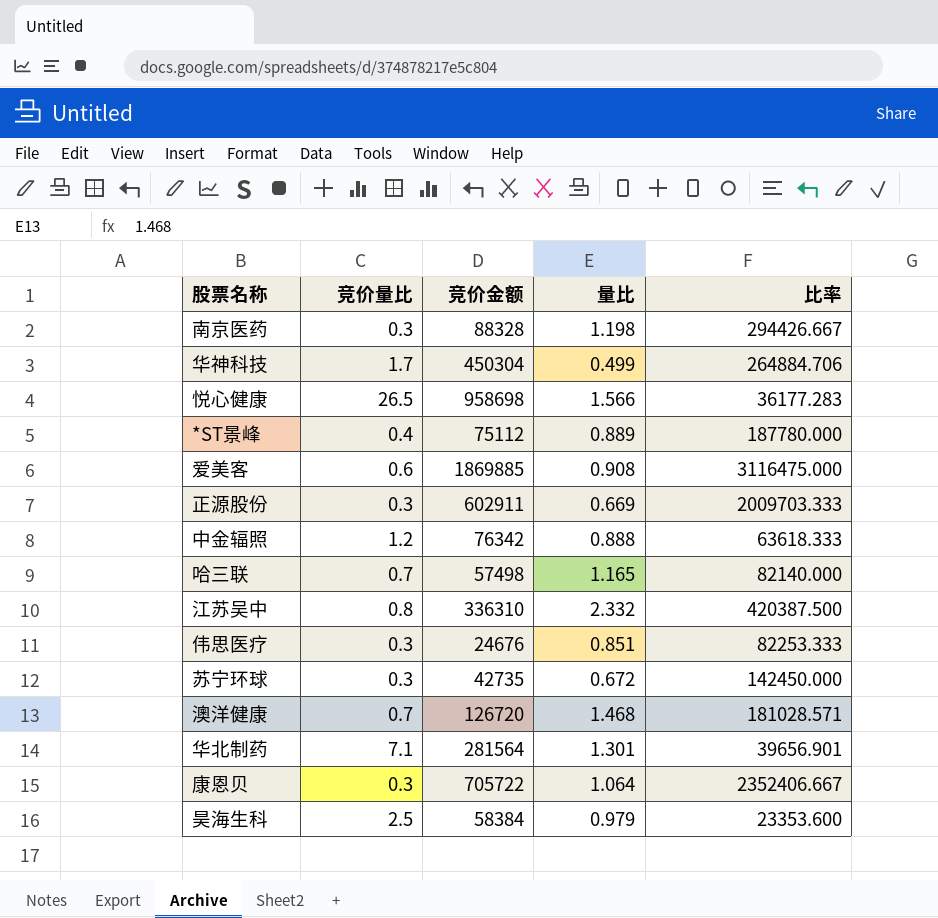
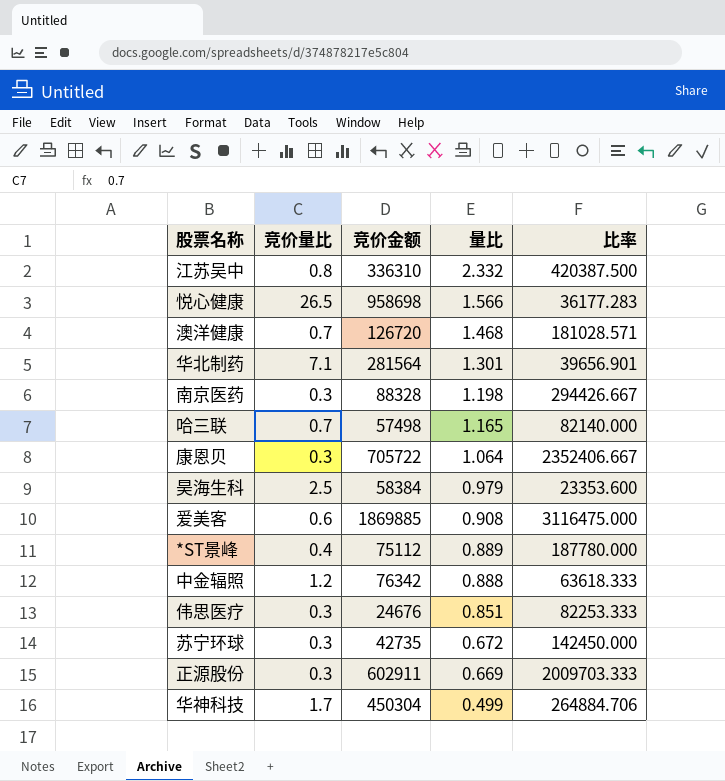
row order: none -> 量比 descending

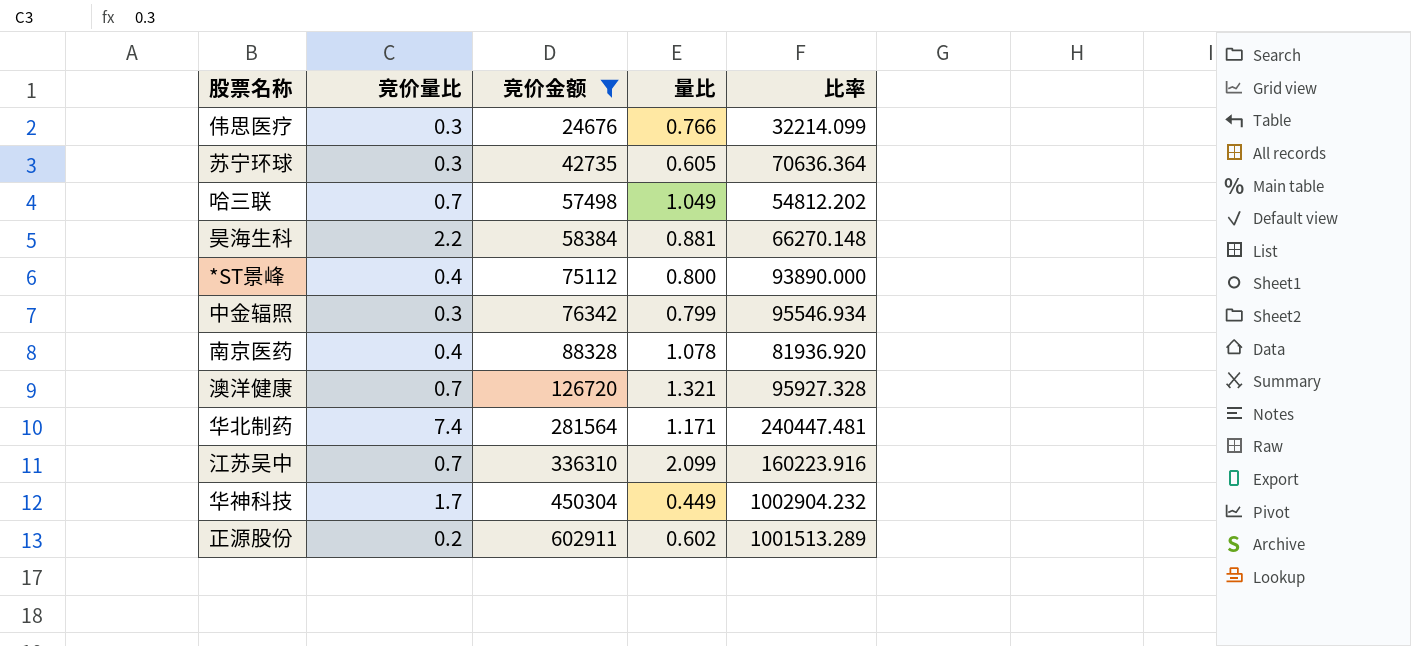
filter: none -> 竞价金额 <= 602911
row order: 量比 descending -> 竞价金额 ascending
column 比率 | formula: [竞价金额] / [竞价量比] -> [竞价金额] / [量比]
伟思医疗 | 量比: 0.851 -> 0.766
苏宁环球 | 量比: 0.672 -> 0.605
哈三联 | 量比: 1.165 -> 1.049
昊海生科 | 竞价量比: 2.5 -> 2.2
昊海生科 | 量比: 0.979 -> 0.881
*ST景峰 | 量比: 0.889 -> 0.800
中金辐照 | 竞价量比: 1.2 -> 0.3
中金辐照 | 量比: 0.888 -> 0.799
南京医药 | 竞价量比: 0.3 -> 0.4
南京医药 | 量比: 1.198 -> 1.078
澳洋健康 | 量比: 1.468 -> 1.321
华北制药 | 竞价量比: 7.1 -> 7.4
华北制药 | 量比: 1.301 -> 1.171
江苏吴中 | 竞价量比: 0.8 -> 0.7
江苏吴中 | 量比: 2.332 -> 2.099
华神科技 | 量比: 0.499 -> 0.449
正源股份 | 竞价量比: 0.3 -> 0.2
正源股份 | 量比: 0.669 -> 0.602

